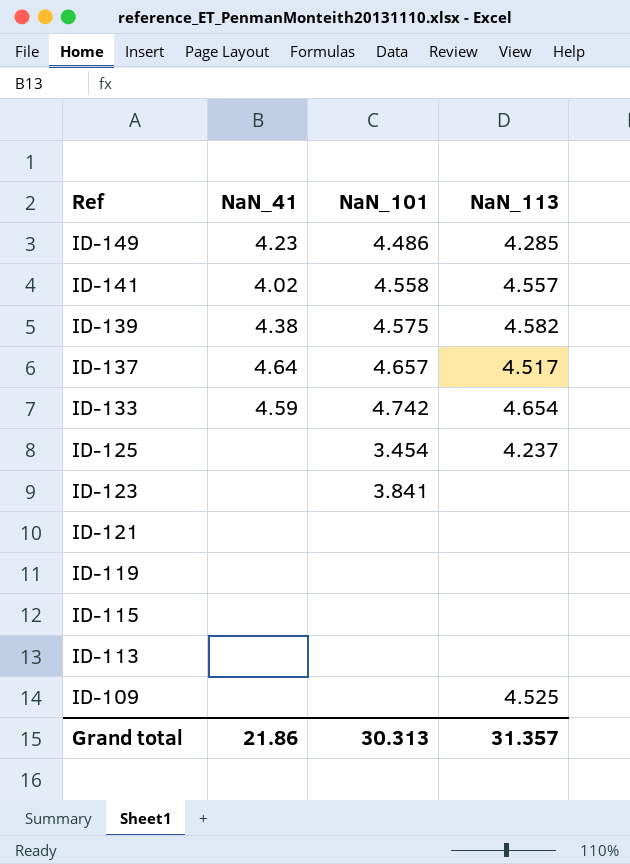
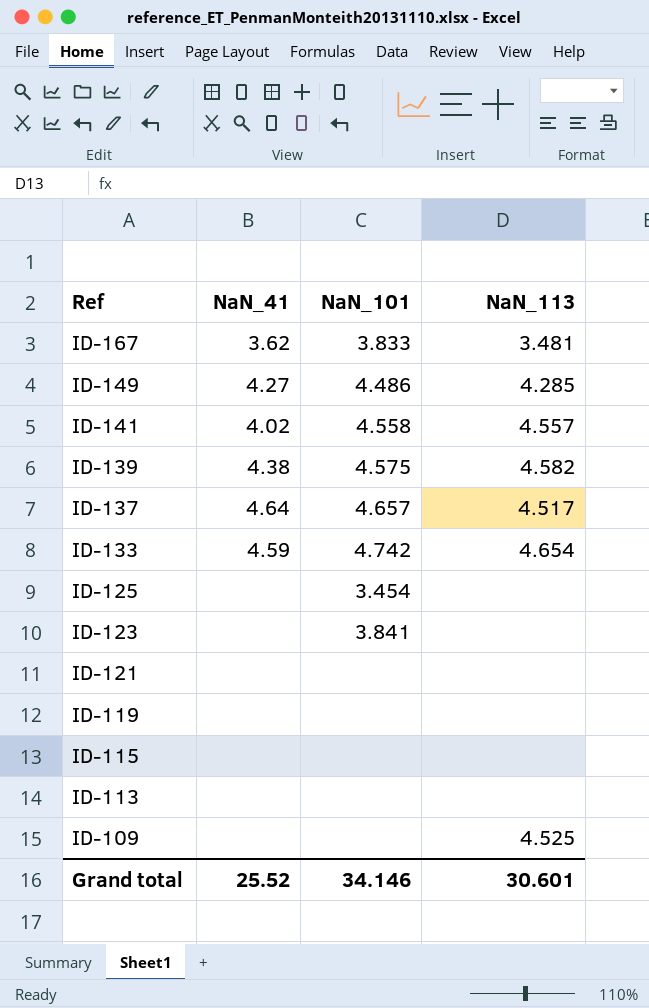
row ID-167: none -> 3.62 | 3.833 | 3.481
ID-149 | NaN_41: 4.23 -> 4.27
ID-125 | NaN_113: 4.237 -> none
Grand total | NaN_41: 21.86 -> 25.52
Grand total | NaN_101: 30.313 -> 34.146
Grand total | NaN_113: 31.357 -> 30.601

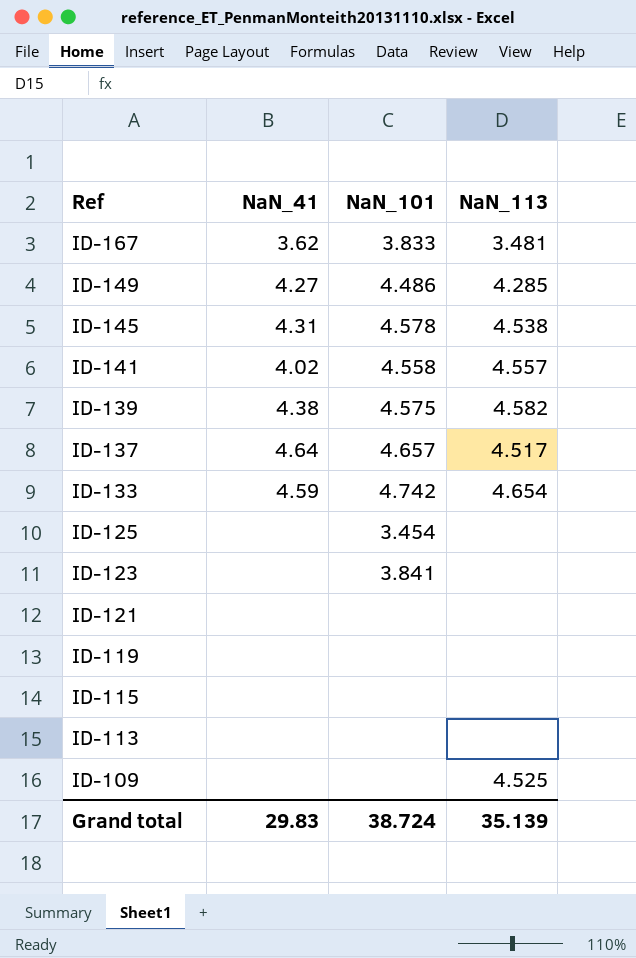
row ID-145: none -> 4.31 | 4.578 | 4.538
Grand total | NaN_41: 25.52 -> 29.83
Grand total | NaN_101: 34.146 -> 38.724
Grand total | NaN_113: 30.601 -> 35.139

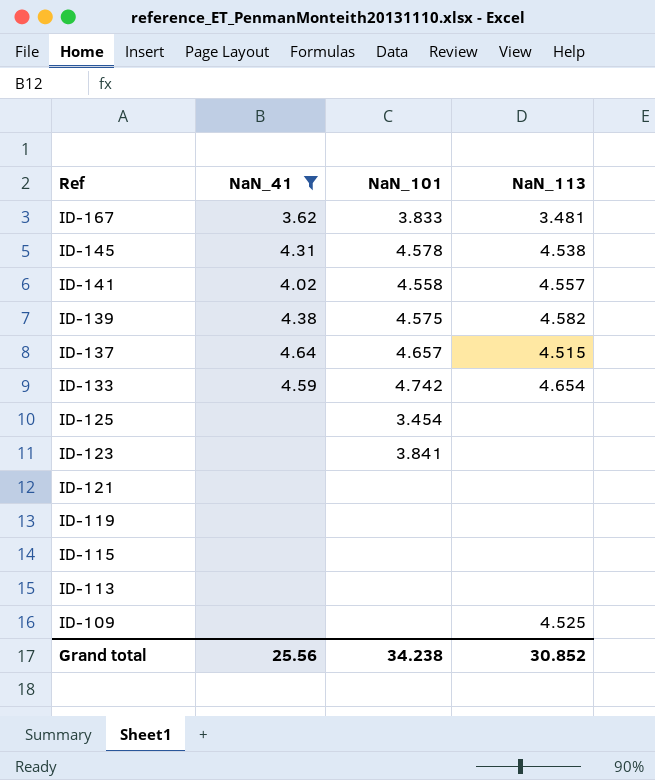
filter: none -> NaN_41 != 4.27
ID-137 | NaN_113: 4.517 -> 4.515
Grand total | NaN_41: 29.83 -> 25.56
Grand total | NaN_101: 38.724 -> 34.238
Grand total | NaN_113: 35.139 -> 30.852

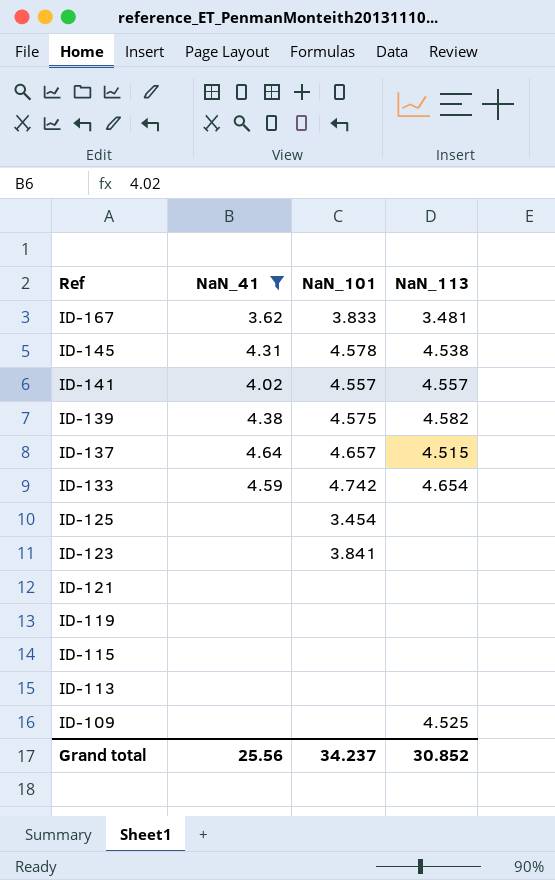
ID-141 | NaN_101: 4.558 -> 4.557
Grand total | NaN_101: 34.238 -> 34.237

